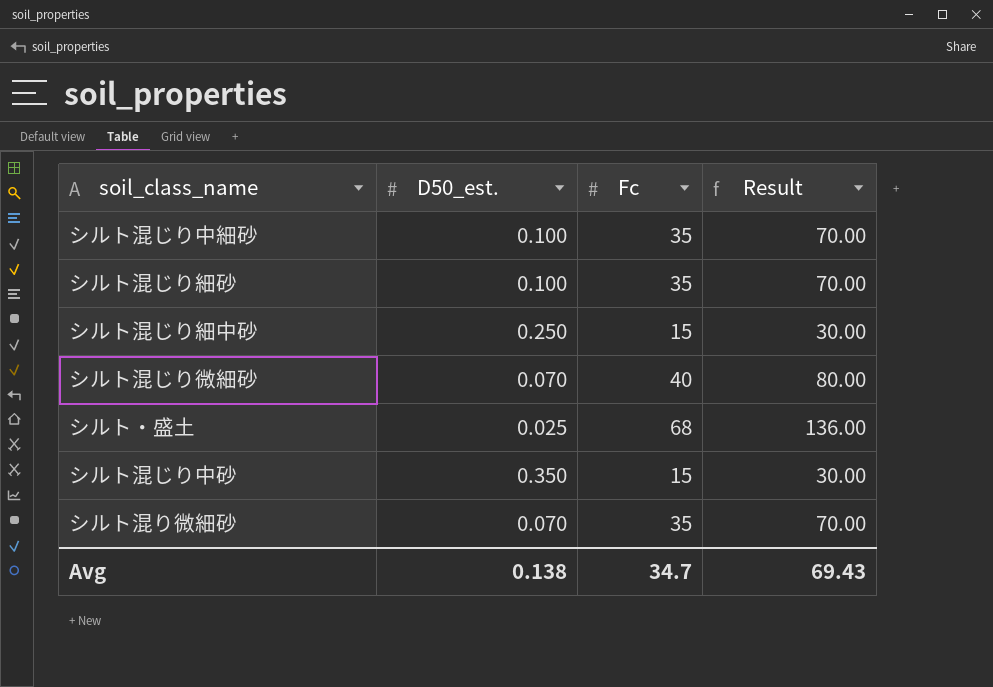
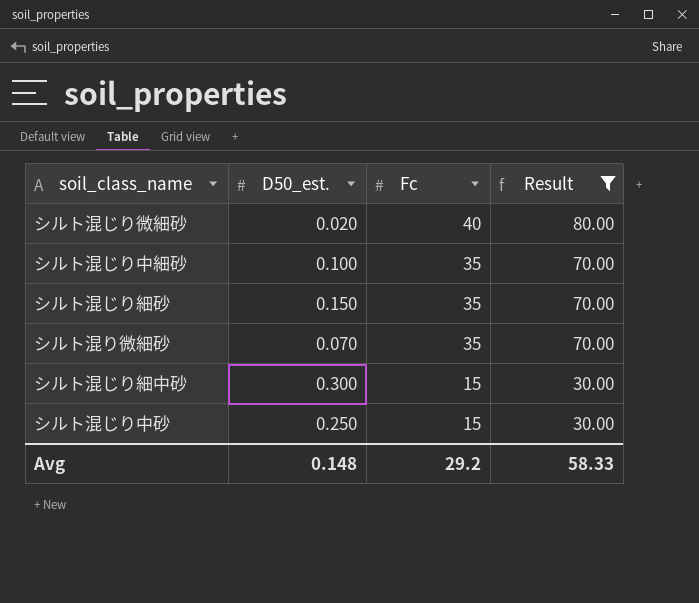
filter: none -> Result != 136.00
row order: none -> Fc descending
シルト混じり微細砂 | D50_est.: 0.070 -> 0.020
シルト混じり細砂 | D50_est.: 0.100 -> 0.150
シルト混じり細中砂 | D50_est.: 0.250 -> 0.300
シルト混じり中砂 | D50_est.: 0.350 -> 0.250
Avg | D50_est.: 0.138 -> 0.148
Avg | Fc: 34.7 -> 29.2
Avg | Result: 69.43 -> 58.33

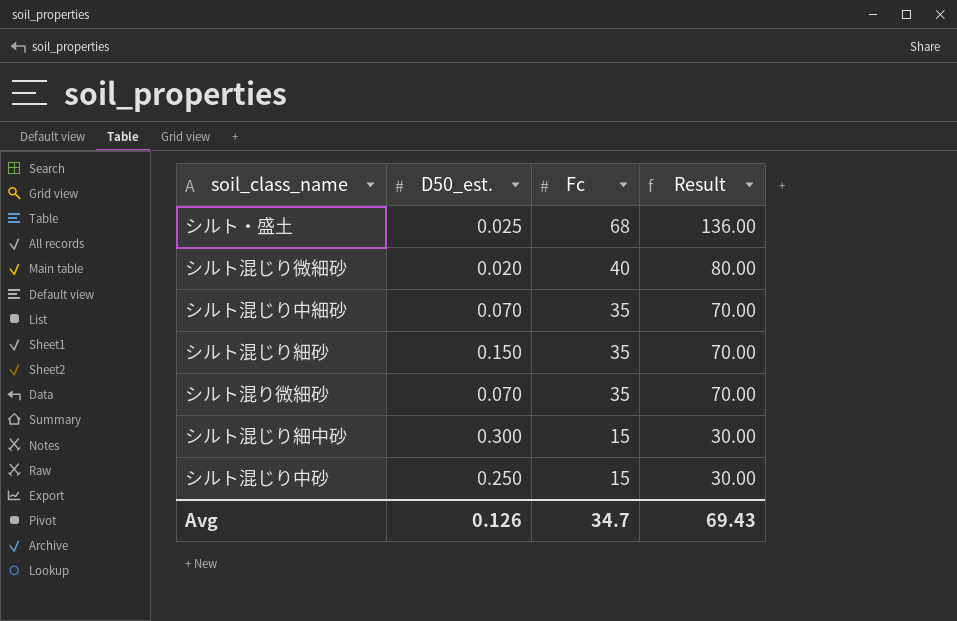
filter: Result != 136.00 -> none
シルト混じり中細砂 | D50_est.: 0.100 -> 0.070
Avg | D50_est.: 0.148 -> 0.126
Avg | Fc: 29.2 -> 34.7
Avg | Result: 58.33 -> 69.43

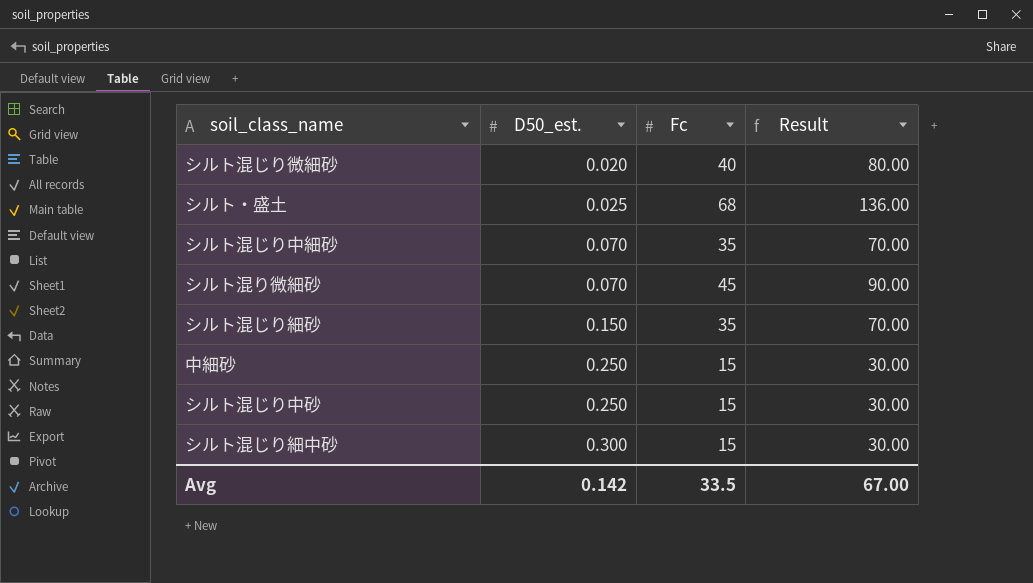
row order: Fc descending -> D50_est. ascending
シルト混り微細砂 | Fc: 35 -> 45
シルト混り微細砂 | Result: 70.00 -> 90.00
row 中細砂: none -> 0.250 | 15 | 30.00
Avg | D50_est.: 0.126 -> 0.142
Avg | Fc: 34.7 -> 33.5
Avg | Result: 69.43 -> 67.00

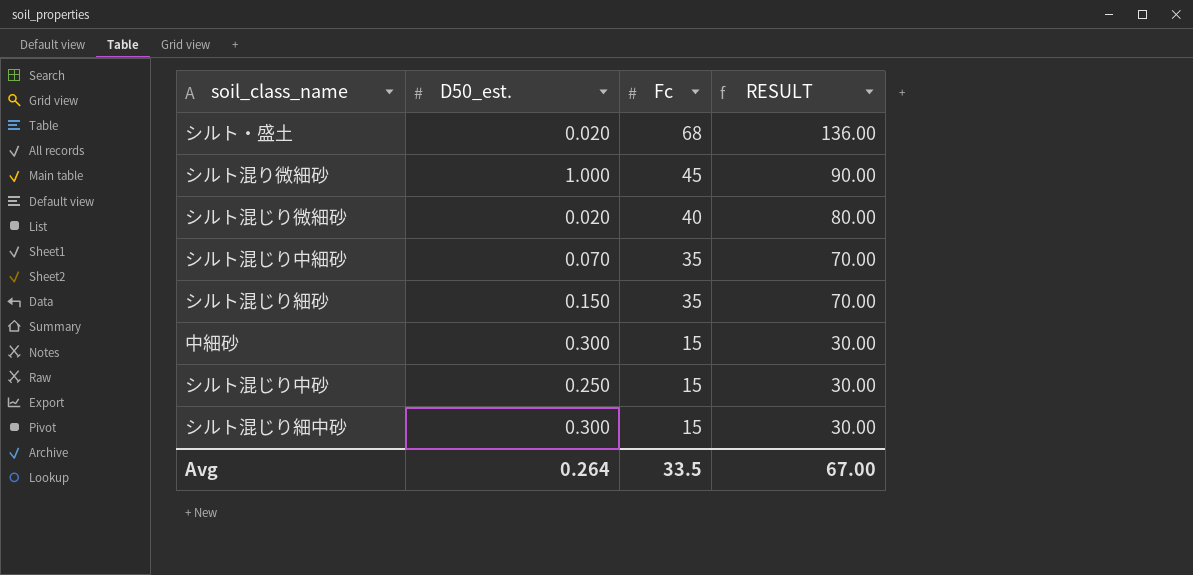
row order: D50_est. ascending -> Fc descending
column name: Result -> RESULT
シルト・盛土 | D50_est.: 0.025 -> 0.020
シルト混り微細砂 | D50_est.: 0.070 -> 1.000
中細砂 | D50_est.: 0.250 -> 0.300
Avg | D50_est.: 0.142 -> 0.264

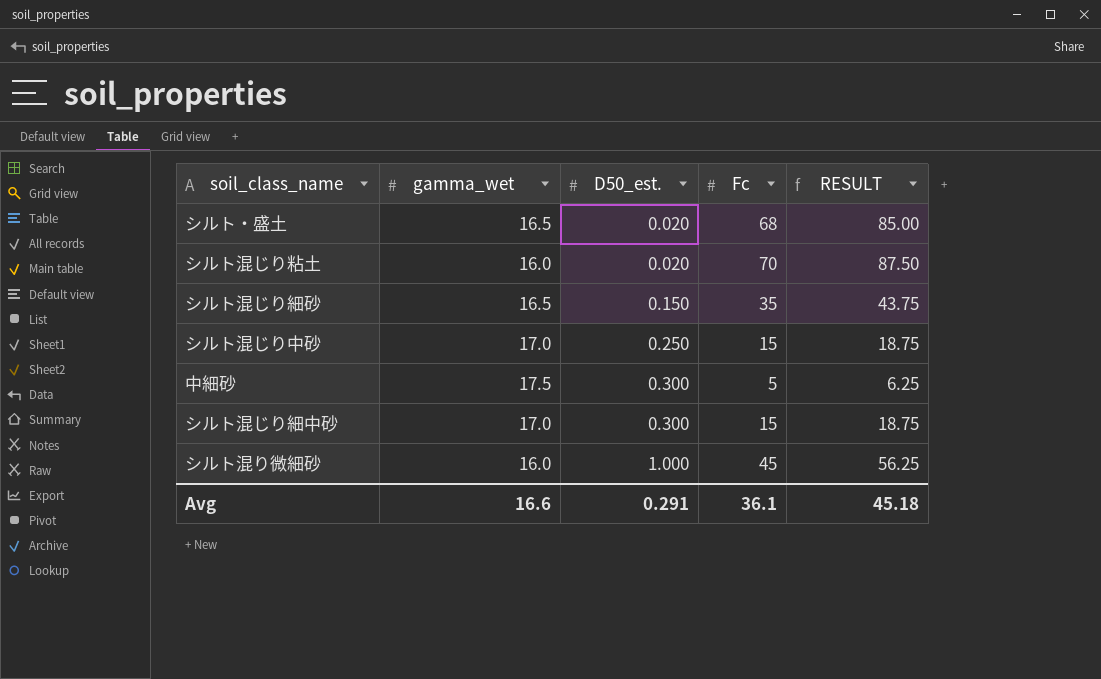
row order: Fc descending -> D50_est. ascending
column gamma_wet | position: none -> 2
column RESULT | formula: [Fc] * 2 -> [Fc] * 1.25
row シルト混じり微細砂: 0.020 | 40 | 80.00 -> none
row シルト混じり中細砂: 0.070 | 35 | 70.00 -> none
row シルト混じり粘土: none -> 16.0 | 0.020 | 70 | 87.50
中細砂 | Fc: 15 -> 5
Avg | D50_est.: 0.264 -> 0.291
Avg | Fc: 33.5 -> 36.1
Avg | RESULT: 67.00 -> 45.18

